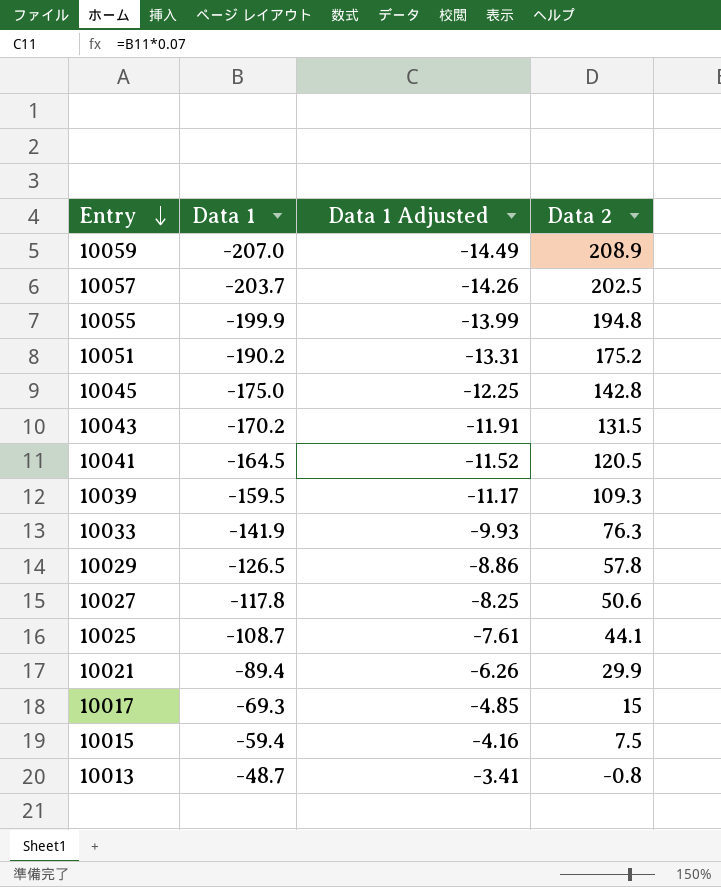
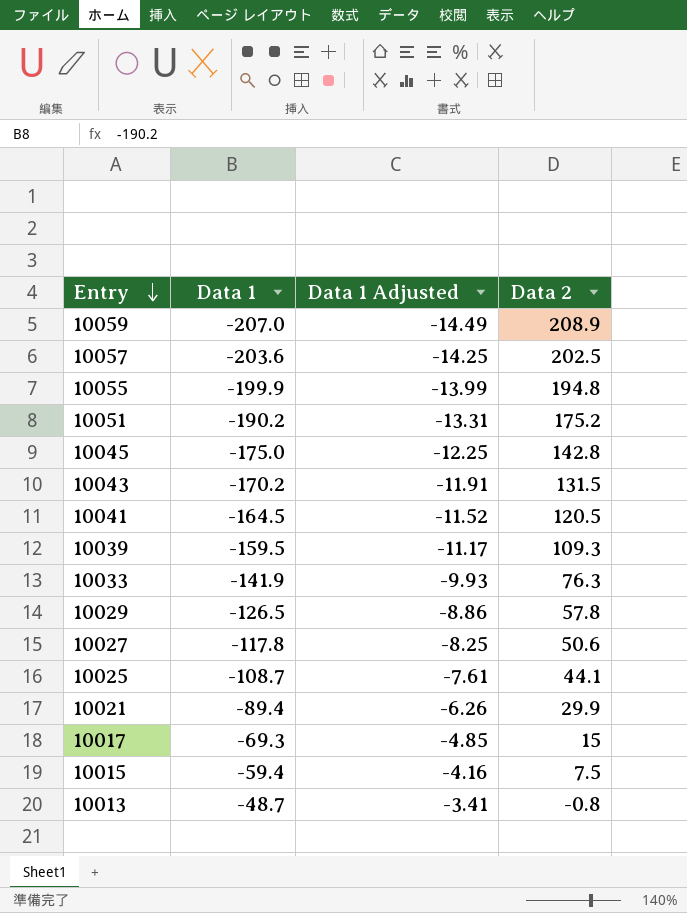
10057 | Data 1: -203.7 -> -203.6
10057 | Data 1 Adjusted: -14.26 -> -14.25

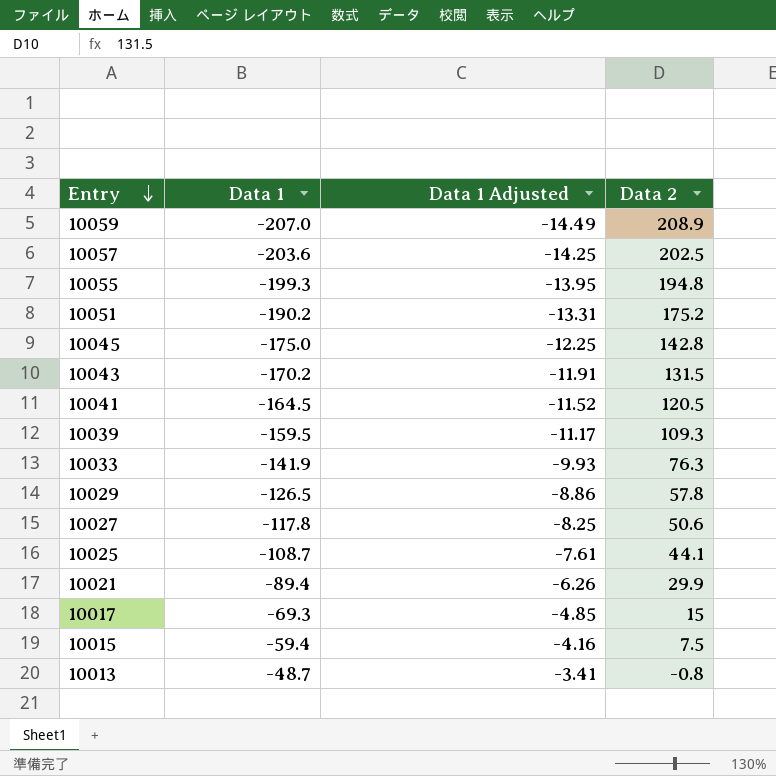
10055 | Data 1: -199.9 -> -199.3
10055 | Data 1 Adjusted: -13.99 -> -13.95

